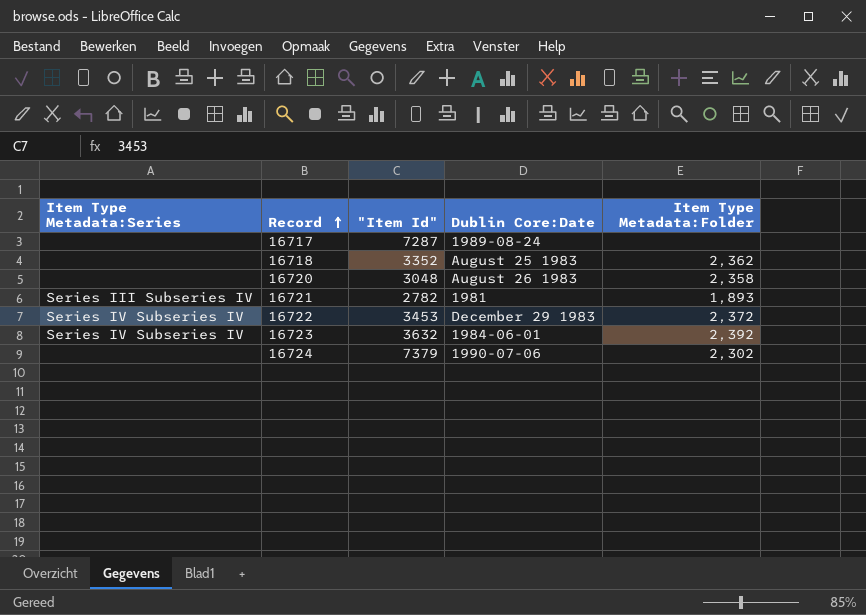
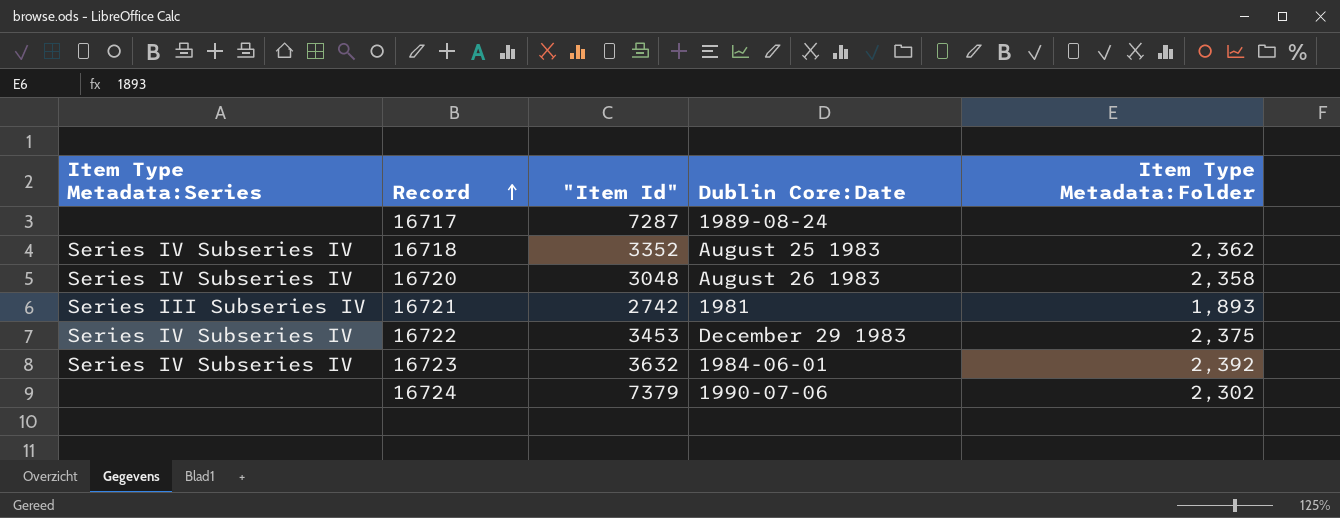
16718 | Item Type Metadata:Series: none -> Series IV Subseries IV
16720 | Item Type Metadata:Series: none -> Series IV Subseries IV
16721 | "Item Id": 2782 -> 2742
16722 | Item Type Metadata:Folder: 2,372 -> 2,375

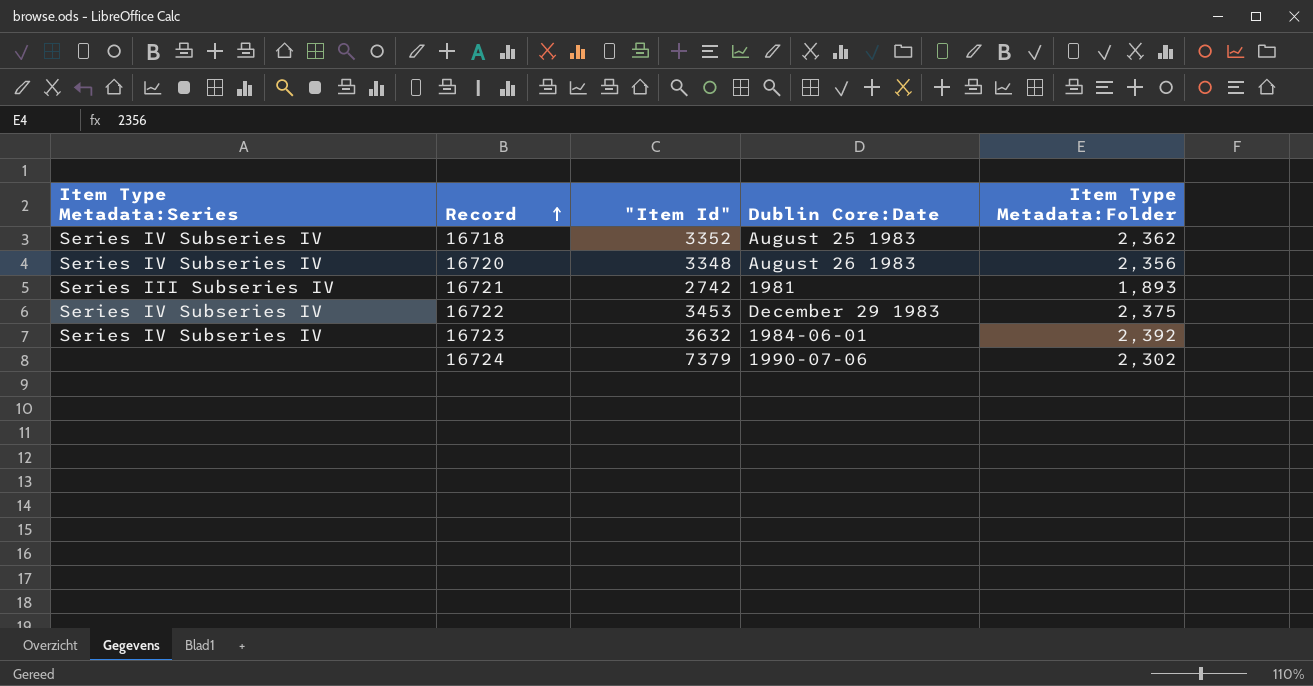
row 16717: none | 7287 | 1989-08-24 | none -> none
16720 | "Item Id": 3048 -> 3348
16720 | Item Type Metadata:Folder: 2,358 -> 2,356

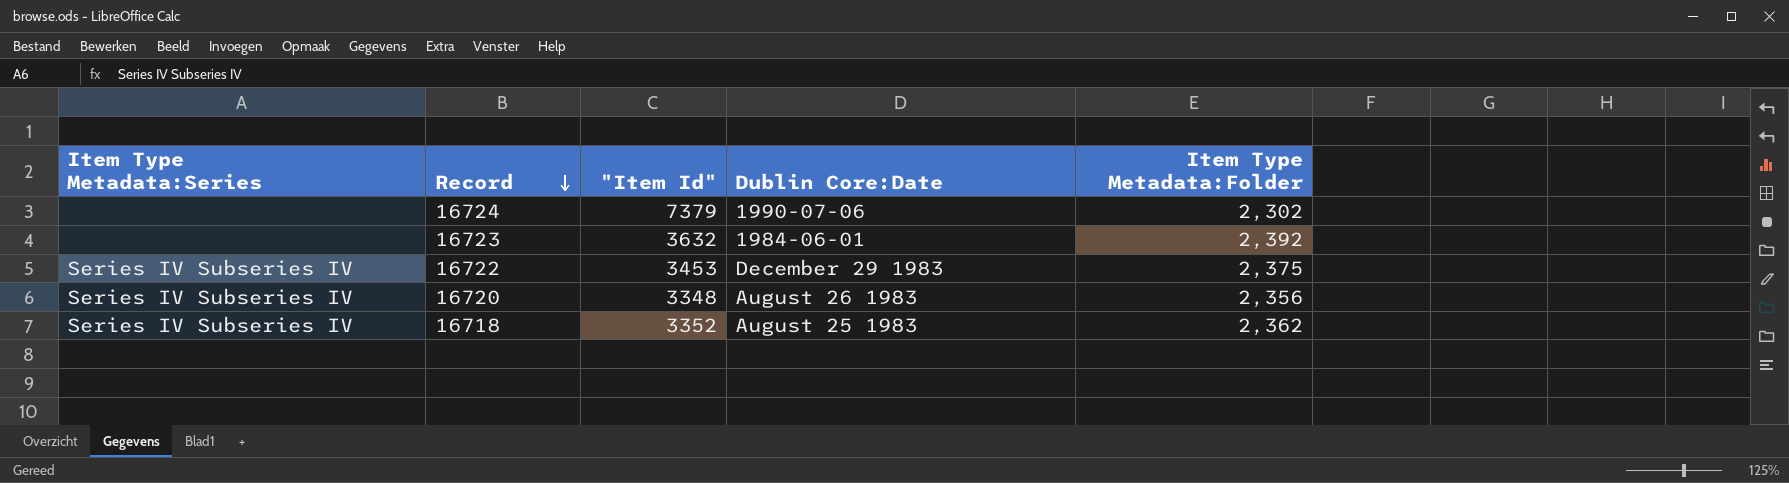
row order: Record ascending -> Record descending
row 16721: Series III Subseries IV | 2742 | 1981 | 1,893 -> none
16723 | Item Type Metadata:Series: Series IV Subseries IV -> none

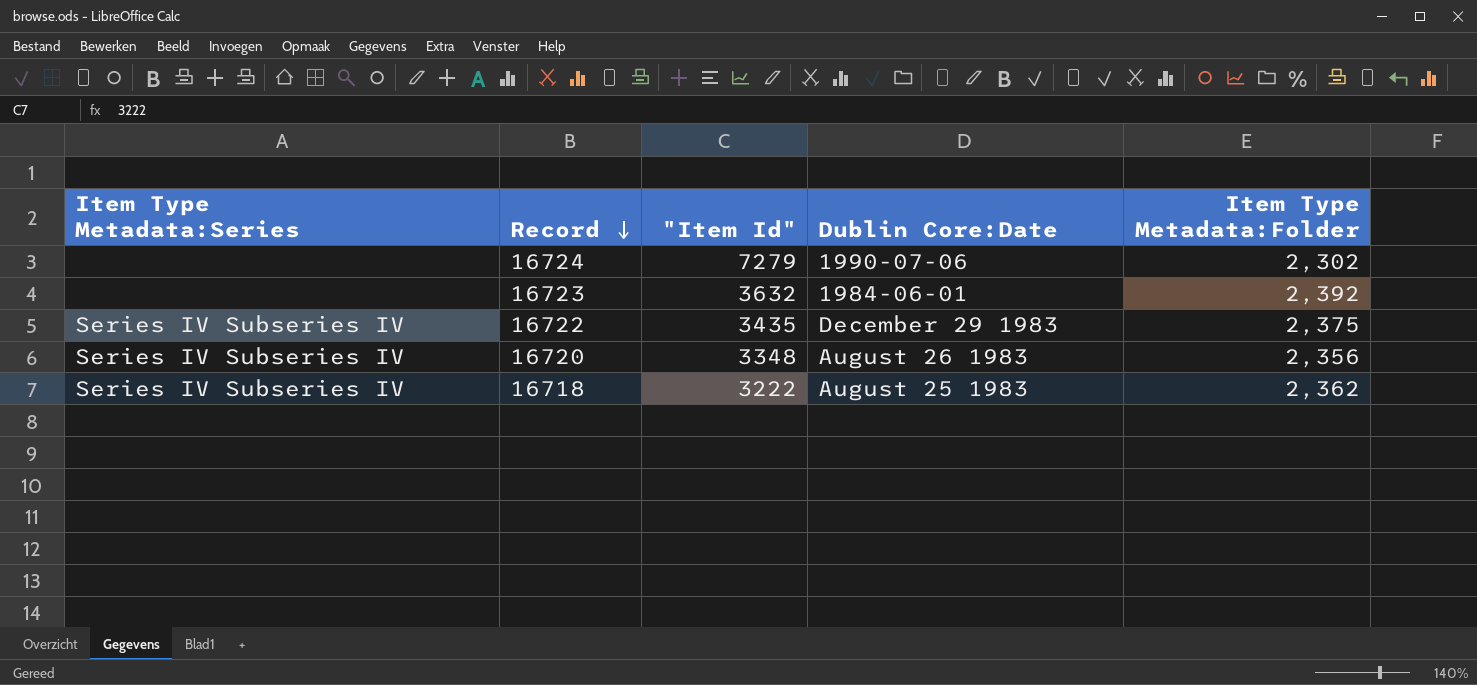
16724 | "Item Id": 7379 -> 7279
16722 | "Item Id": 3453 -> 3435
16718 | "Item Id": 3352 -> 3222

